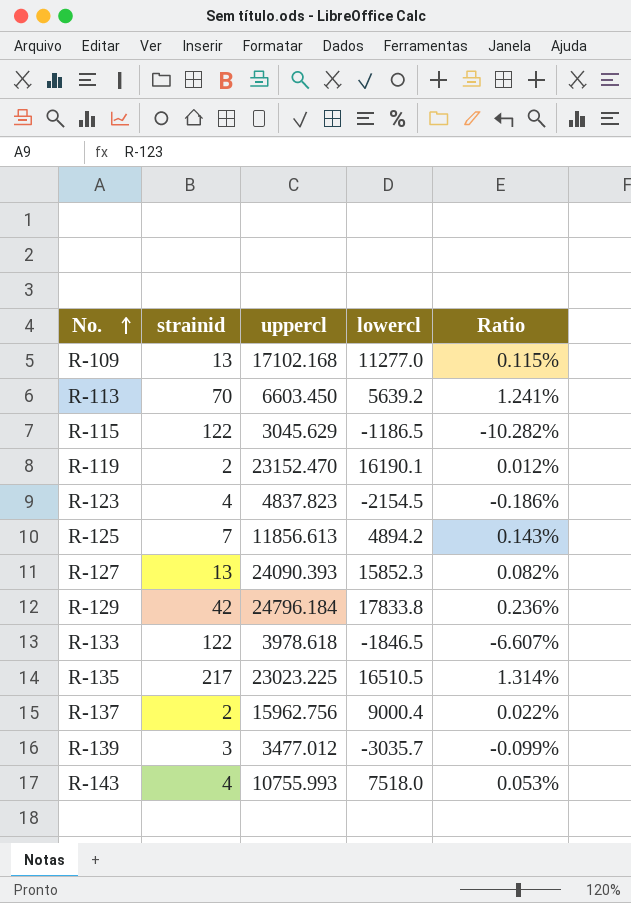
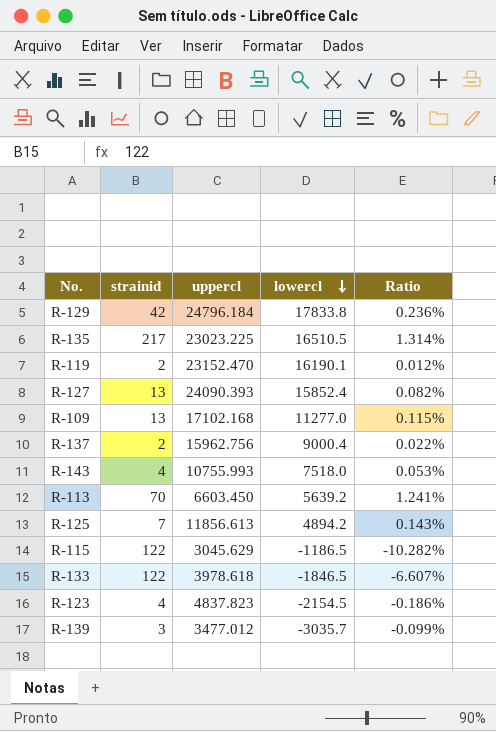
row order: No. ascending -> lowercl descending
R-127 | lowercl: 15852.3 -> 15852.4

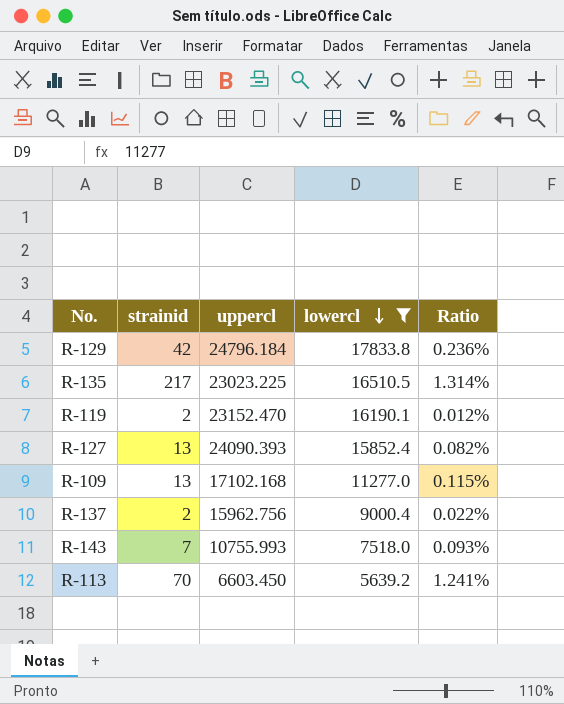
filter: none -> lowercl >= 5639.2
R-143 | strainid: 4 -> 7
R-143 | Ratio: 0.053% -> 0.093%

